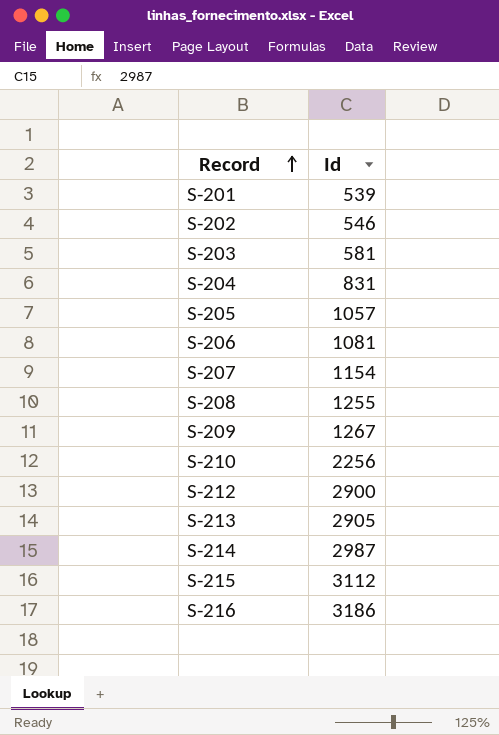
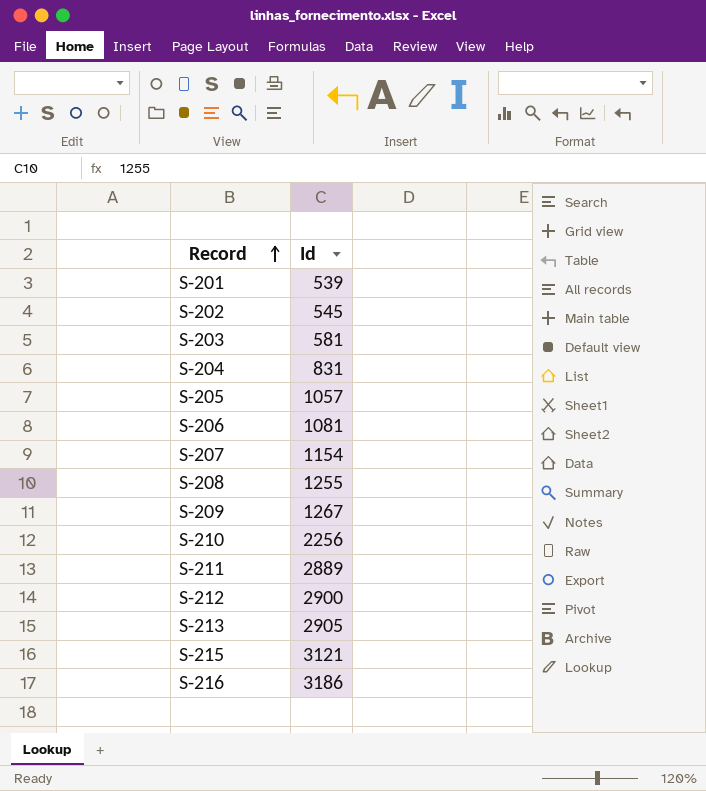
row S-214: 2987 -> none
S-202 | Id: 546 -> 545
row S-211: none -> 2889
S-215 | Id: 3112 -> 3121

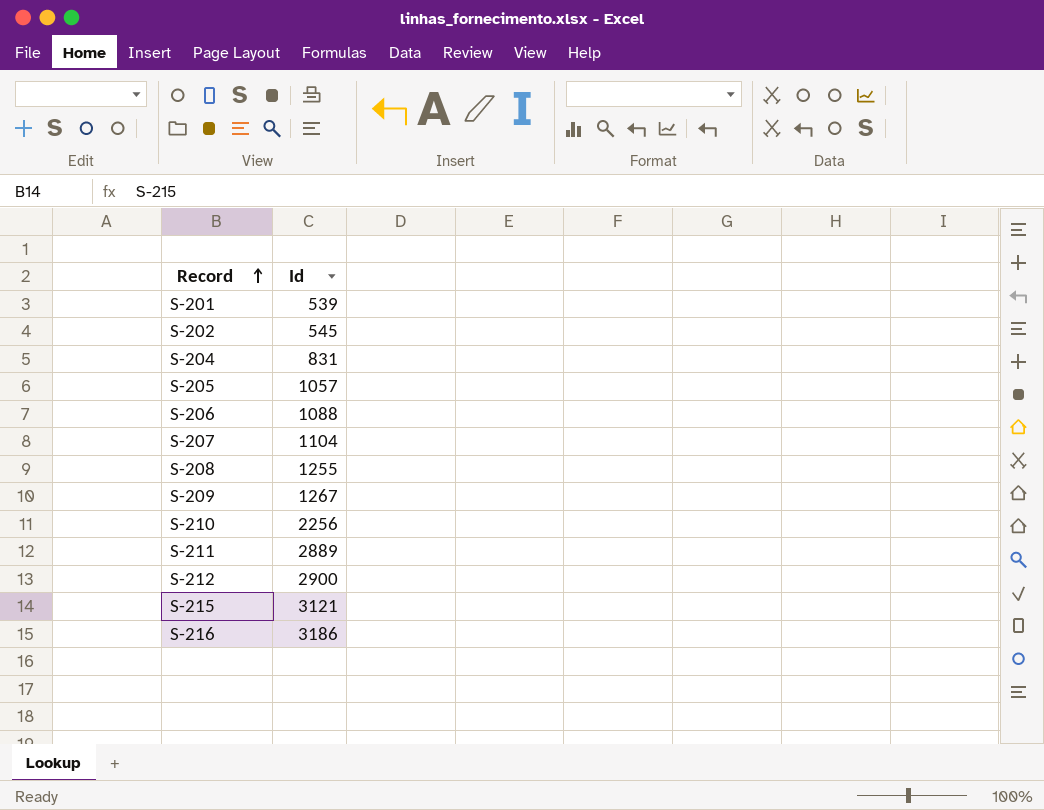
row S-203: 581 -> none
row S-213: 2905 -> none
S-206 | Id: 1081 -> 1088
S-207 | Id: 1154 -> 1104

